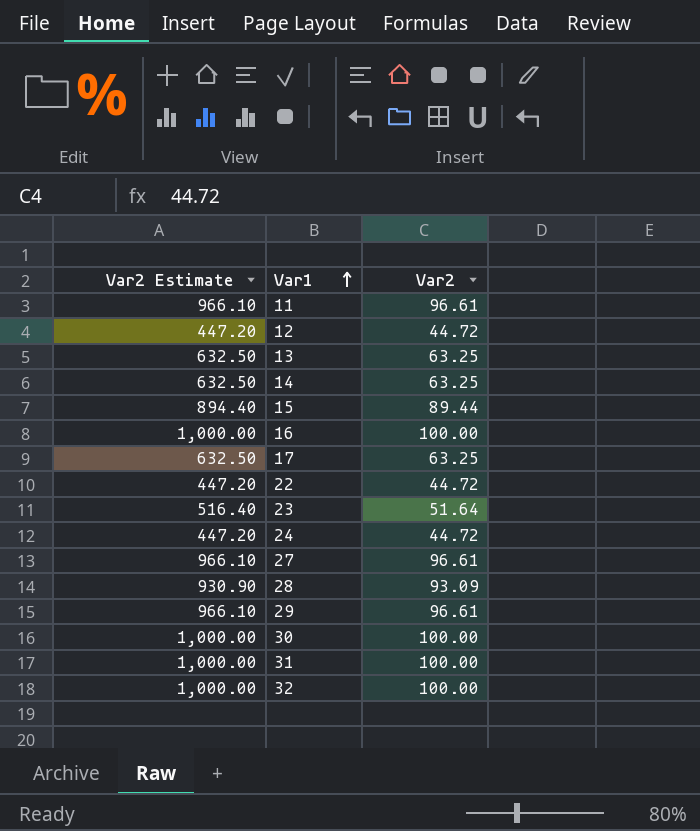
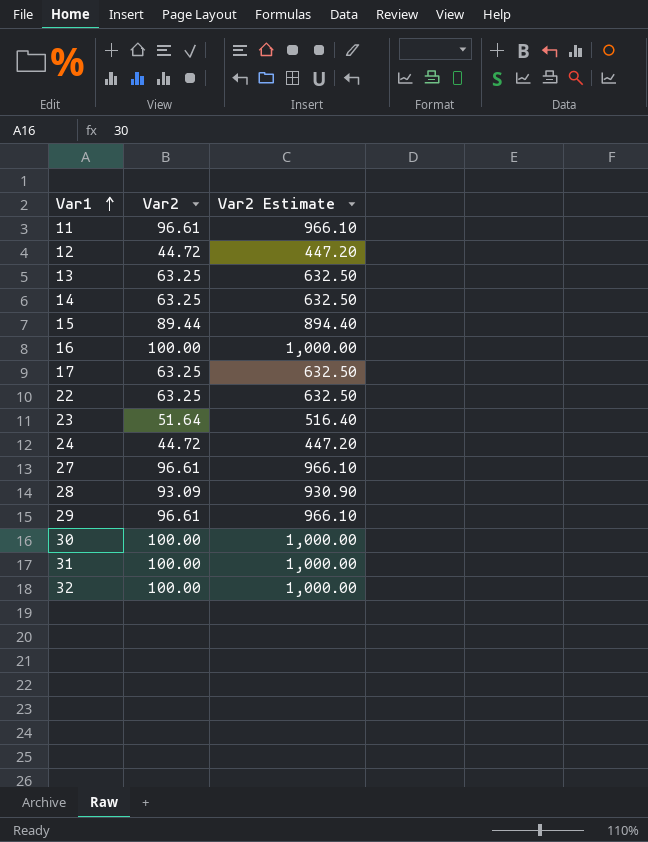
column Var2 Estimate | position: 1 -> 3
22 | Var2: 44.72 -> 63.25
22 | Var2 Estimate: 447.20 -> 632.50

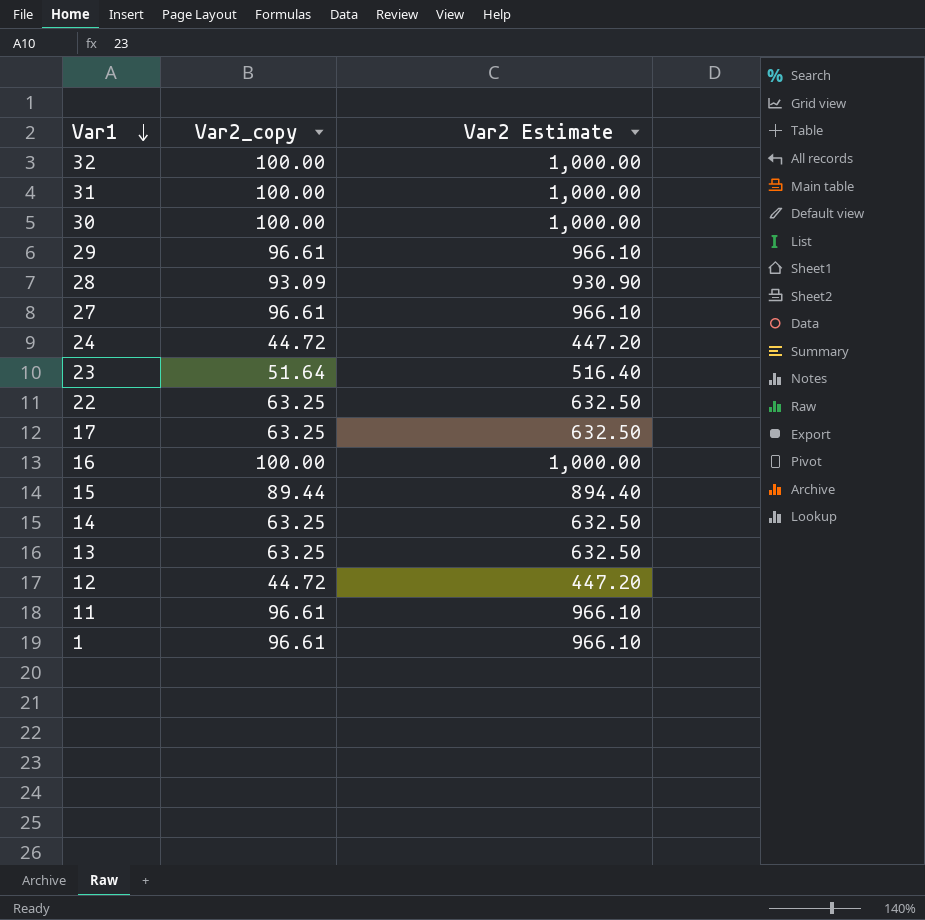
row order: Var1 ascending -> Var1 descending
column name: Var2 -> Var2_copy
row 1: none -> 96.61 | 966.10

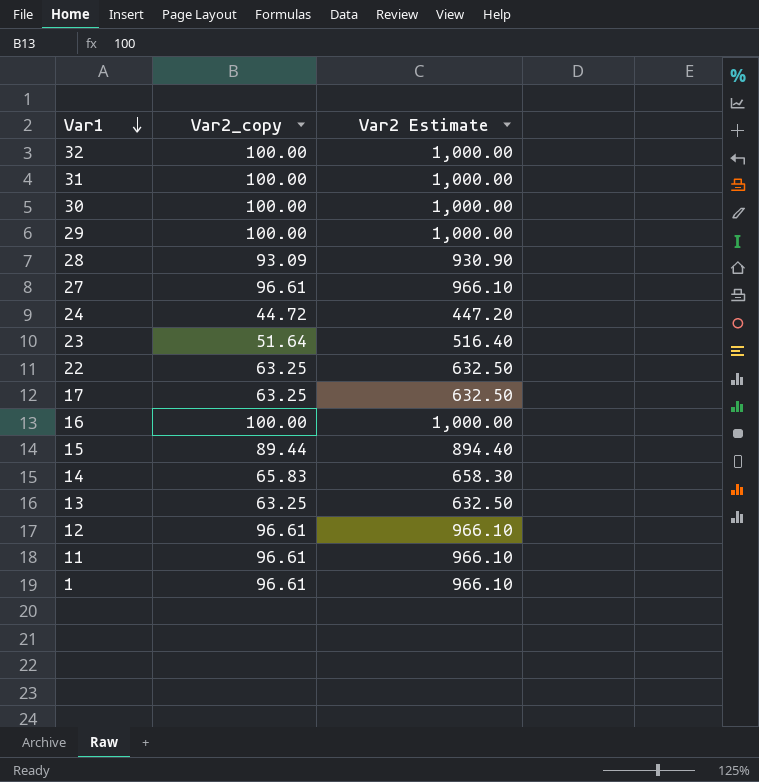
29 | Var2_copy: 96.61 -> 100.00
29 | Var2 Estimate: 966.10 -> 1,000.00
14 | Var2_copy: 63.25 -> 65.83
14 | Var2 Estimate: 632.50 -> 658.30
12 | Var2_copy: 44.72 -> 96.61
12 | Var2 Estimate: 447.20 -> 966.10

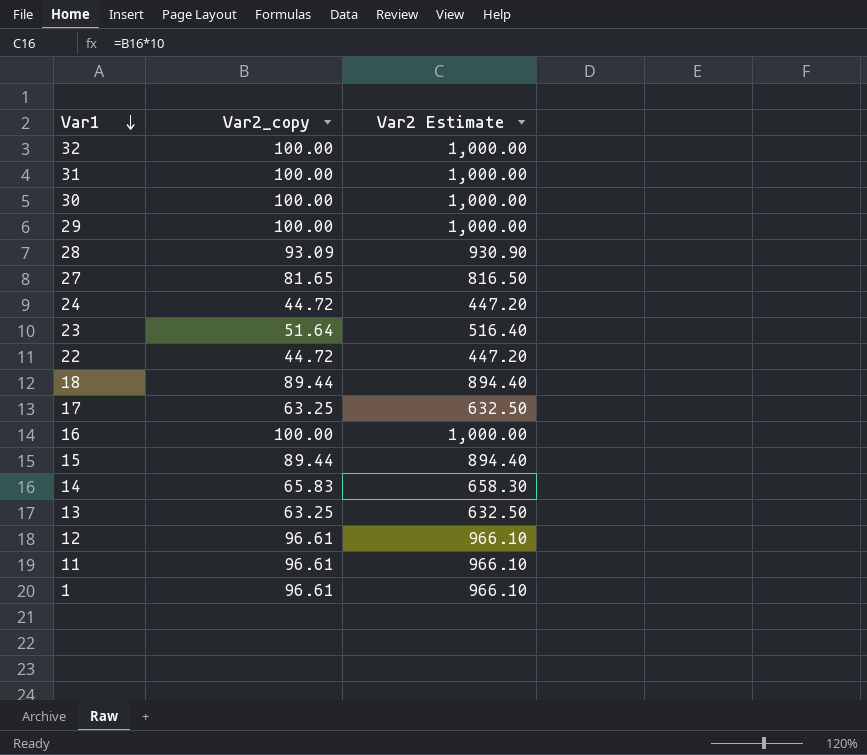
27 | Var2_copy: 96.61 -> 81.65
27 | Var2 Estimate: 966.10 -> 816.50
22 | Var2_copy: 63.25 -> 44.72
22 | Var2 Estimate: 632.50 -> 447.20
row 18: none -> 89.44 | 894.40

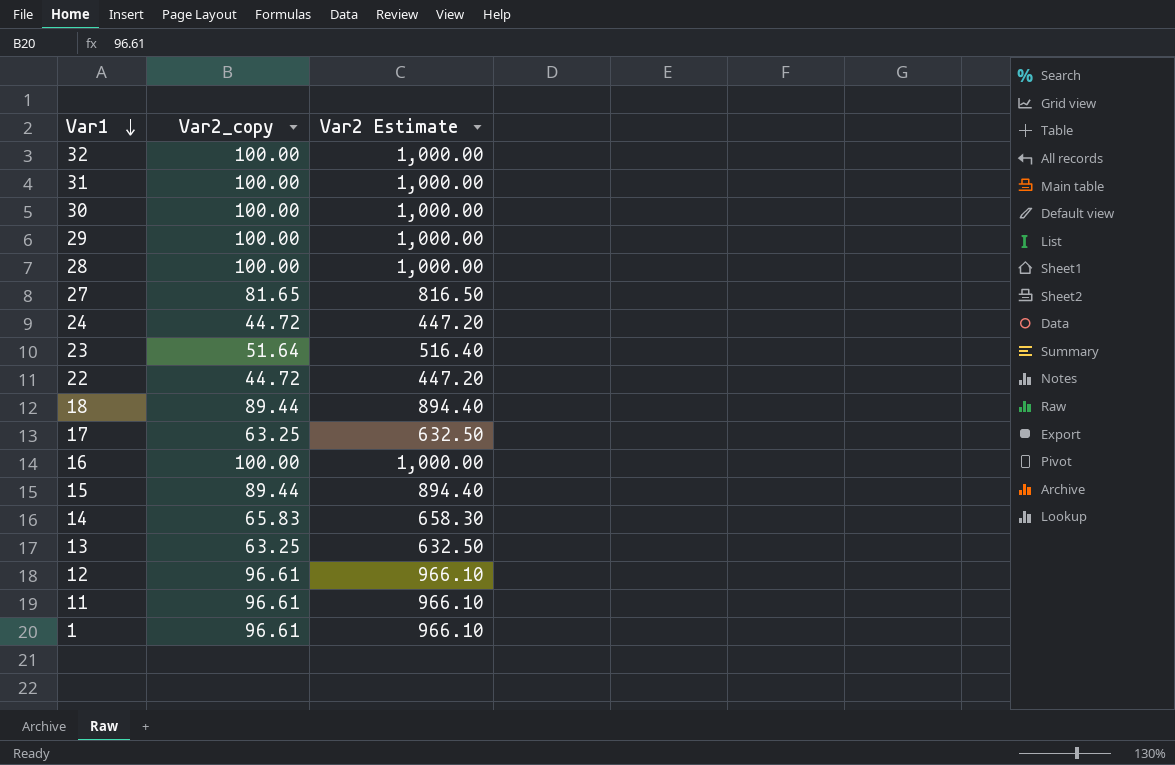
28 | Var2_copy: 93.09 -> 100.00
28 | Var2 Estimate: 930.90 -> 1,000.00

